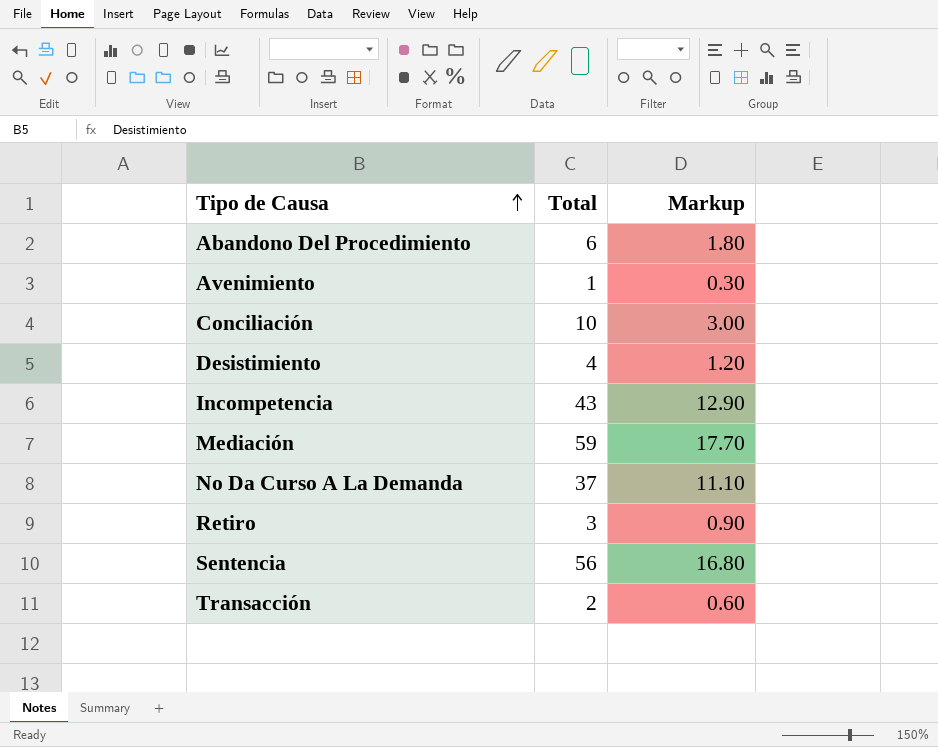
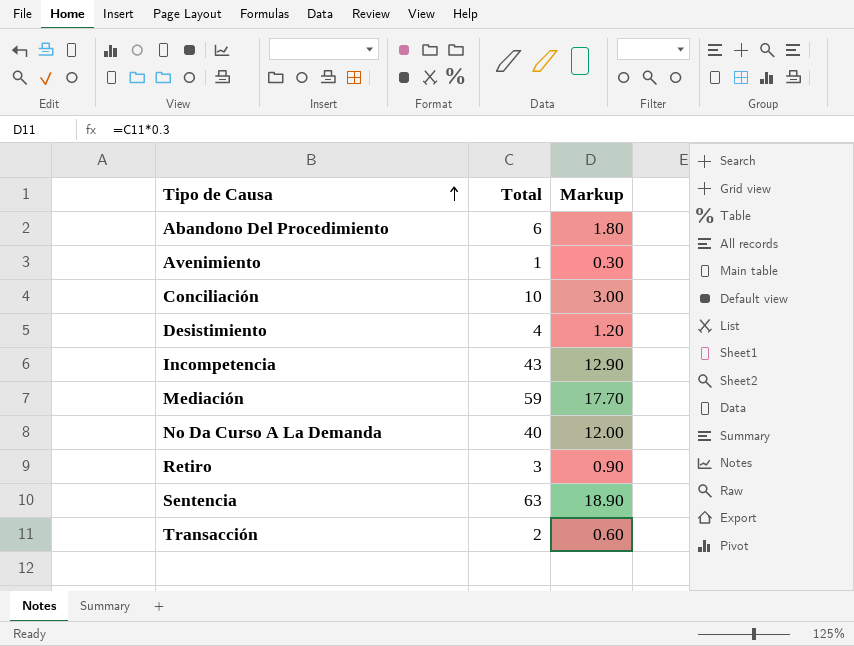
No Da Curso A La Demanda | Total: 37 -> 40
No Da Curso A La Demanda | Markup: 11.10 -> 12.00
Sentencia | Total: 56 -> 63
Sentencia | Markup: 16.80 -> 18.90

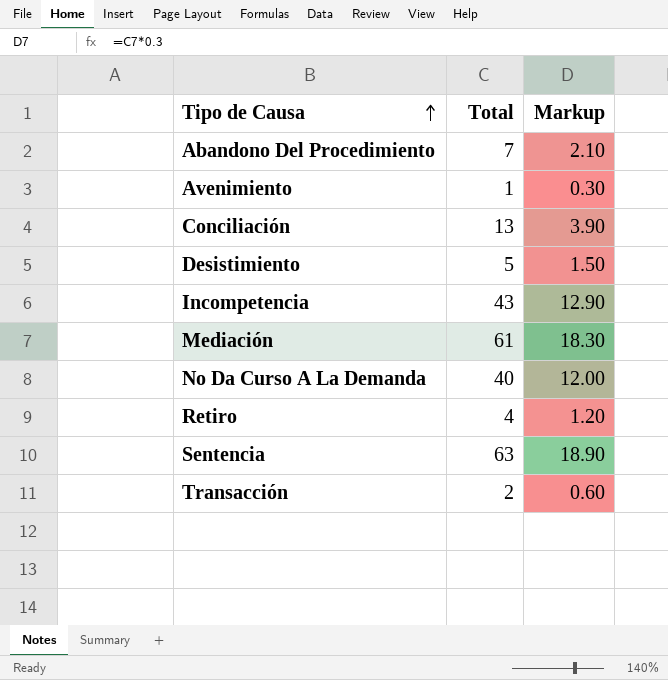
Abandono Del Procedimiento | Total: 6 -> 7
Abandono Del Procedimiento | Markup: 1.80 -> 2.10
Conciliación | Total: 10 -> 13
Conciliación | Markup: 3.00 -> 3.90
Desistimiento | Total: 4 -> 5
Desistimiento | Markup: 1.20 -> 1.50
Mediación | Total: 59 -> 61
Mediación | Markup: 17.70 -> 18.30
Retiro | Total: 3 -> 4
Retiro | Markup: 0.90 -> 1.20

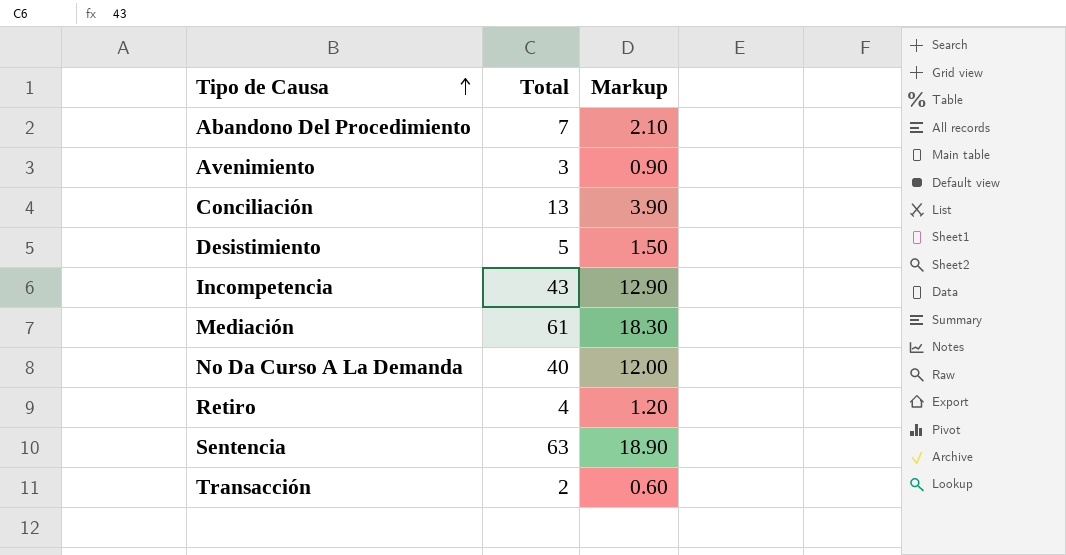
Avenimiento | Total: 1 -> 3
Avenimiento | Markup: 0.30 -> 0.90

